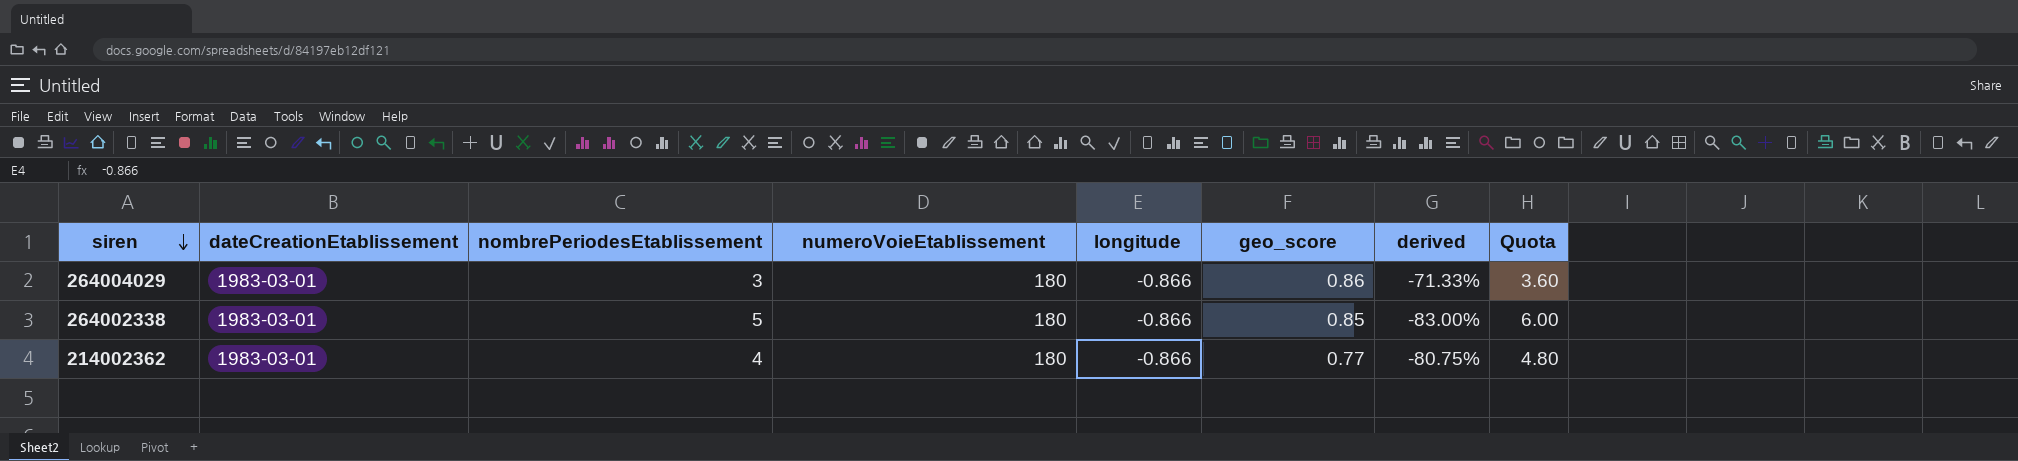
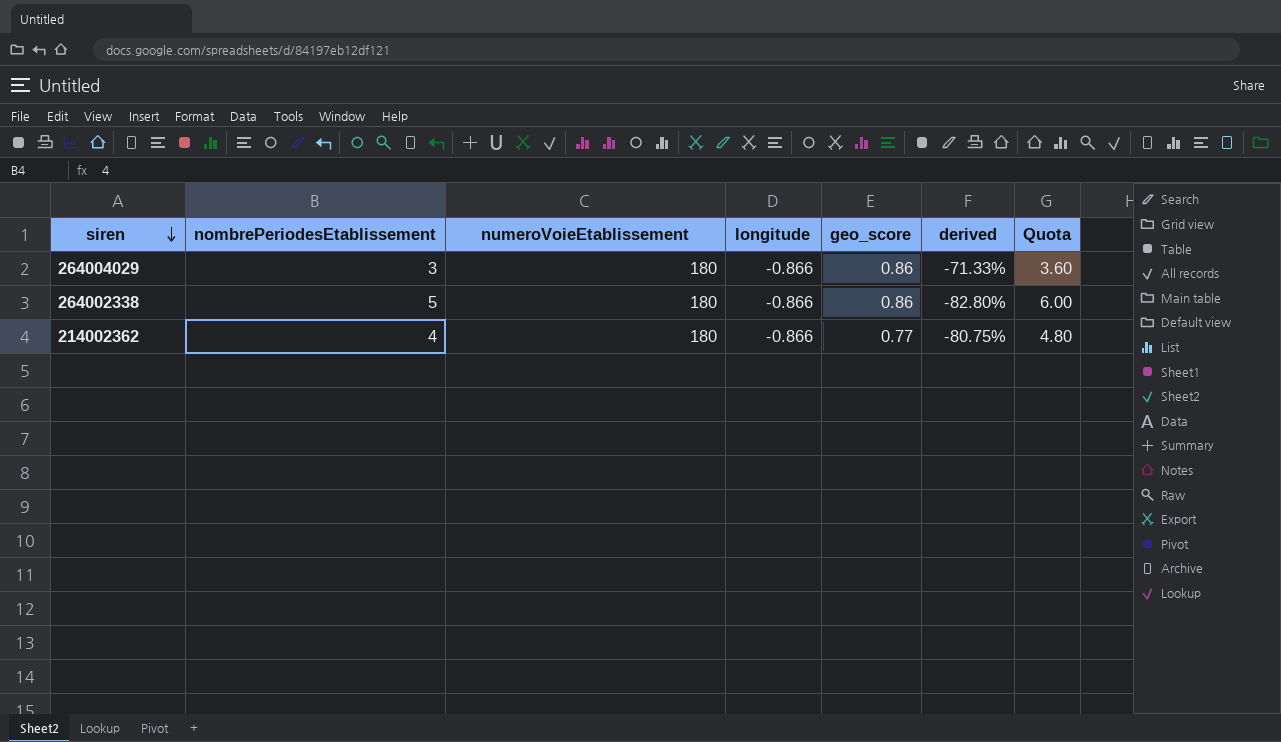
column dateCreationEtablissement | position: 2 -> none
264002338 | geo_score: 0.85 -> 0.86
264002338 | derived: -83.00% -> -82.80%

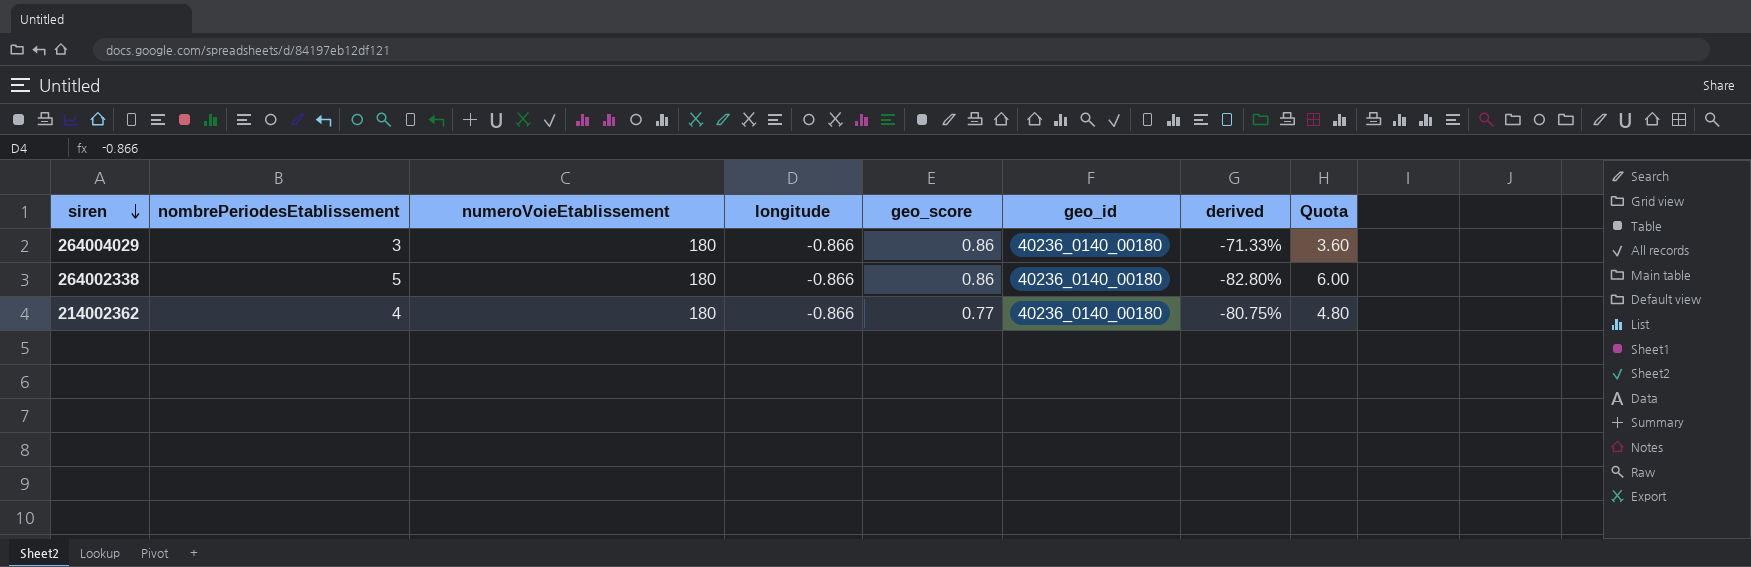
column geo_id | position: none -> 6

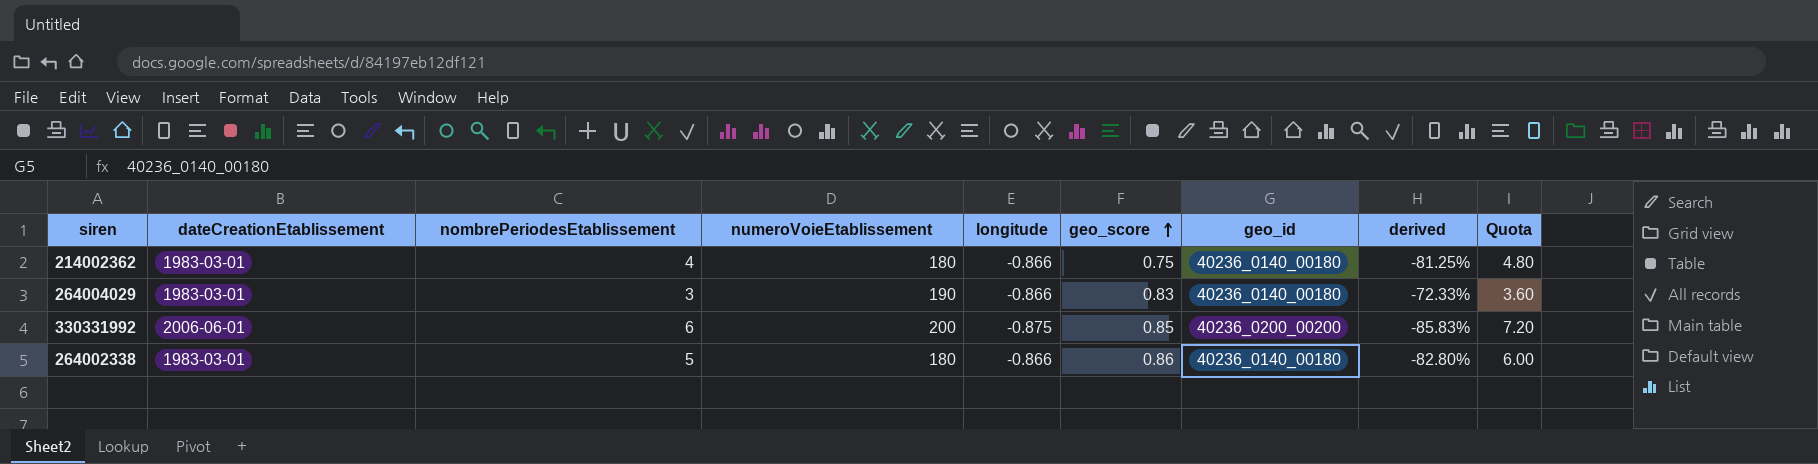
row order: siren descending -> geo_score ascending
column dateCreationEtablissement | position: none -> 2
214002362 | geo_score: 0.77 -> 0.75
214002362 | derived: -80.75% -> -81.25%
264004029 | numeroVoieEtablissement: 180 -> 190
264004029 | geo_score: 0.86 -> 0.83
264004029 | derived: -71.33% -> -72.33%
row 330331992: none -> 2006-06-01 | 6 | 200 | -0.875 | 0.85 | 40236_0200_00200 | -85.83% | 7.20

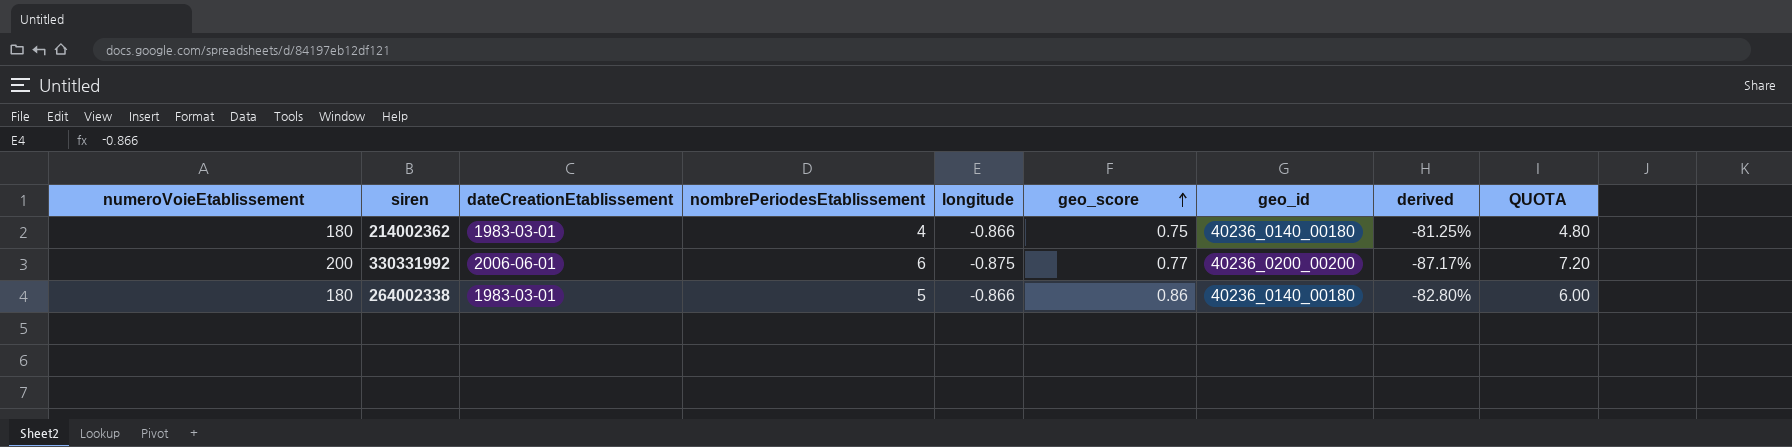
column numeroVoieEtablissement | position: 4 -> 1
column name: Quota -> QUOTA
row 264004029: 1983-03-01 | 3 | 190 | -0.866 | 0.83 | 40236_0140_00180 | -72.33% | 3.60 -> none
330331992 | geo_score: 0.85 -> 0.77
330331992 | derived: -85.83% -> -87.17%

